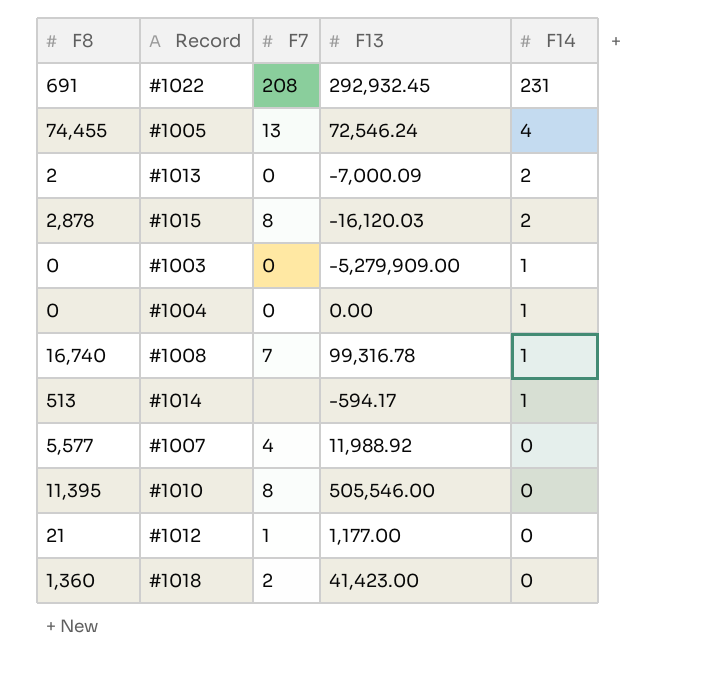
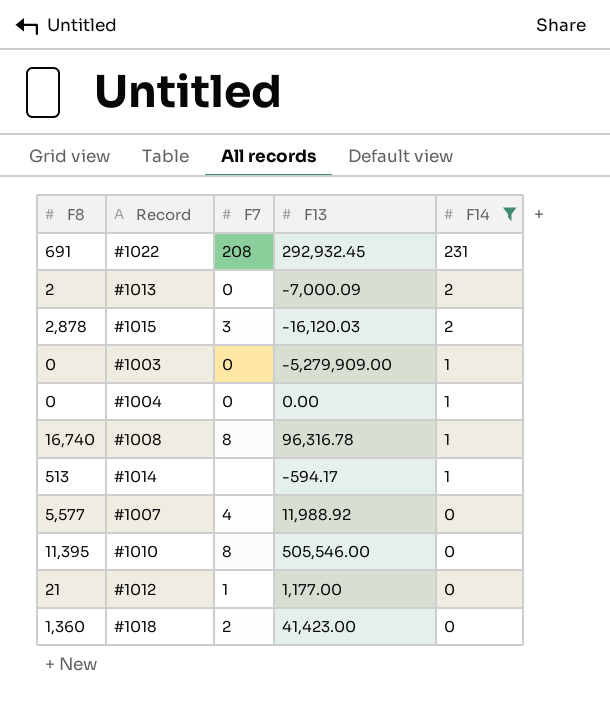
filter: none -> F14 != 4
#1015 | F7: 8 -> 3
#1008 | F7: 7 -> 8
#1008 | F13: 99,316.78 -> 96,316.78

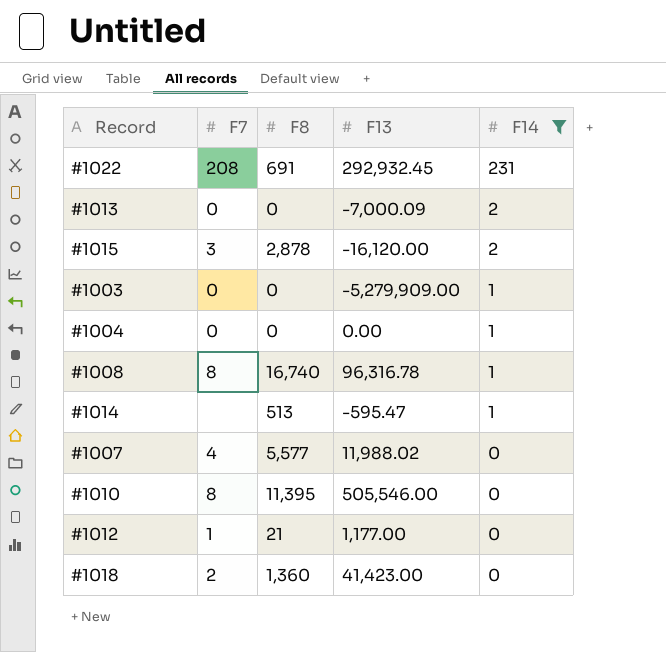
column F8 | position: 1 -> 3
#1013 | F8: 2 -> 0
#1015 | F13: -16,120.03 -> -16,120.00
#1014 | F13: -594.17 -> -595.47
#1007 | F13: 11,988.92 -> 11,988.02

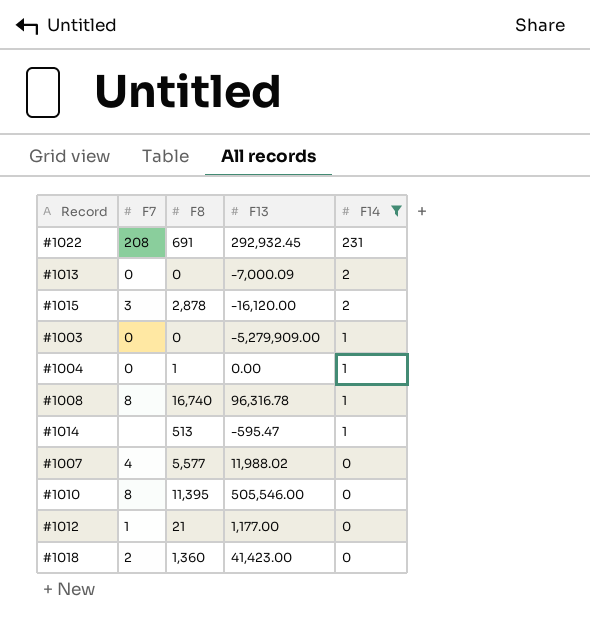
#1004 | F8: 0 -> 1

